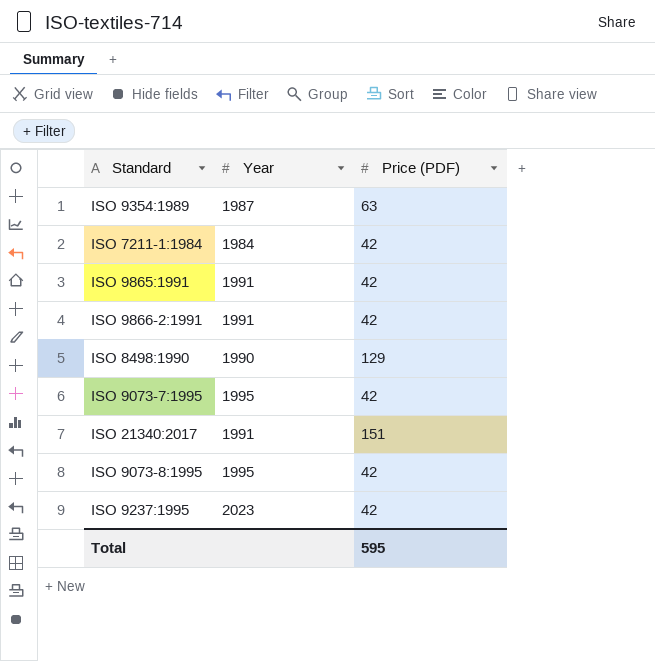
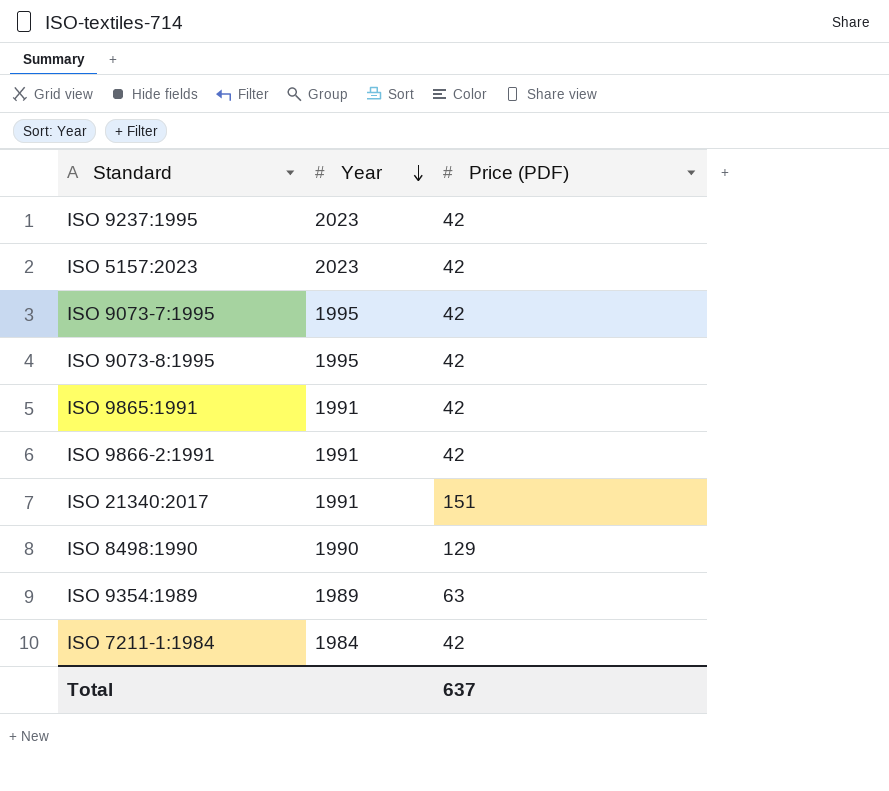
row order: none -> Year descending
row ISO 5157:2023: none -> 2023 | 42
ISO 9354:1989 | Year: 1987 -> 1989
Total | Price (PDF): 595 -> 637

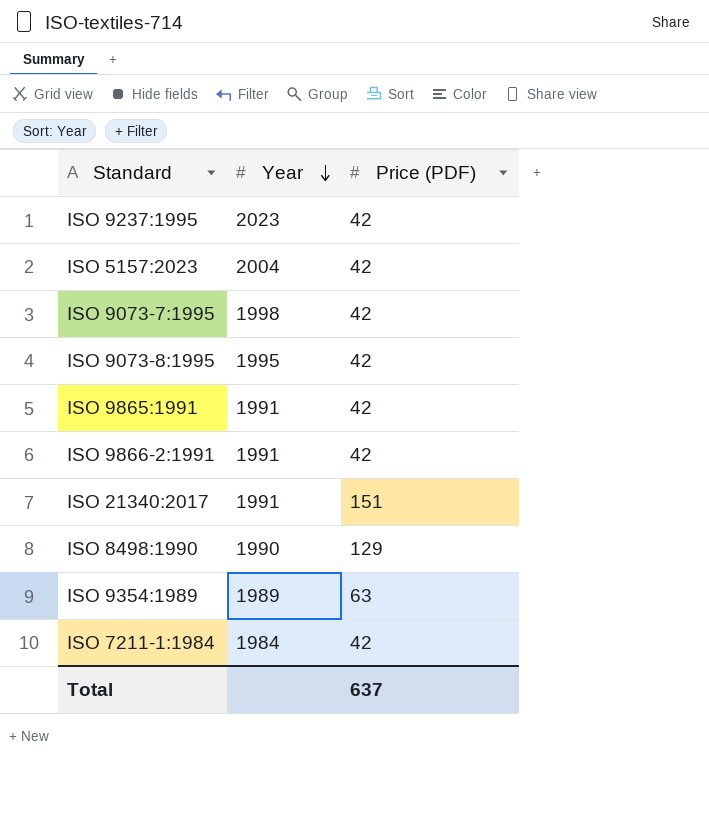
ISO 5157:2023 | Year: 2023 -> 2004
ISO 9073-7:1995 | Year: 1995 -> 1998

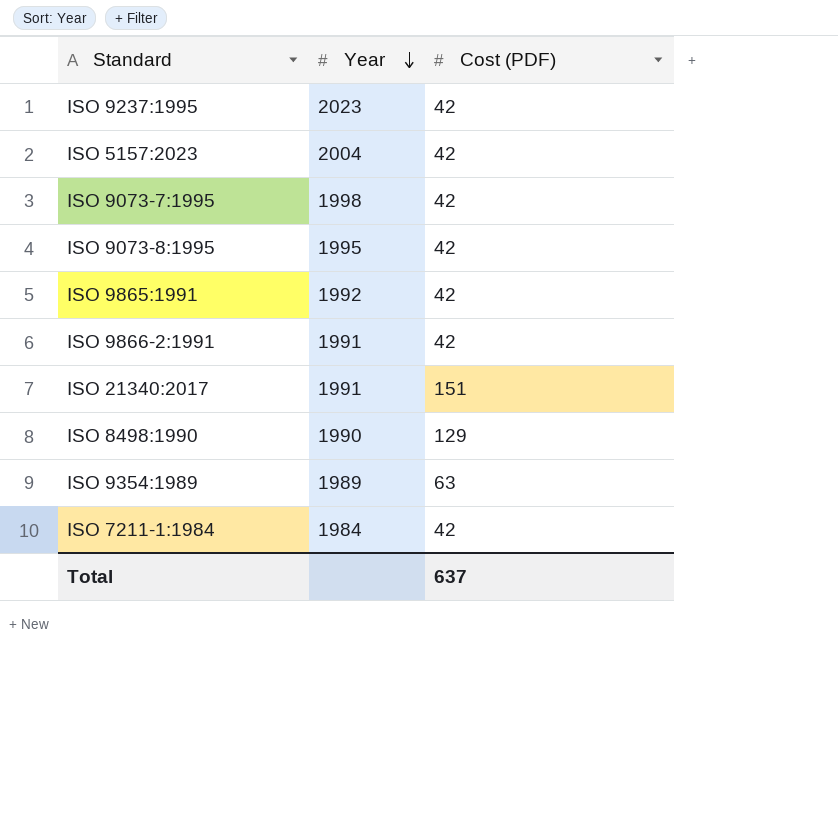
column name: Price (PDF) -> Cost (PDF)
ISO 9865:1991 | Year: 1991 -> 1992

